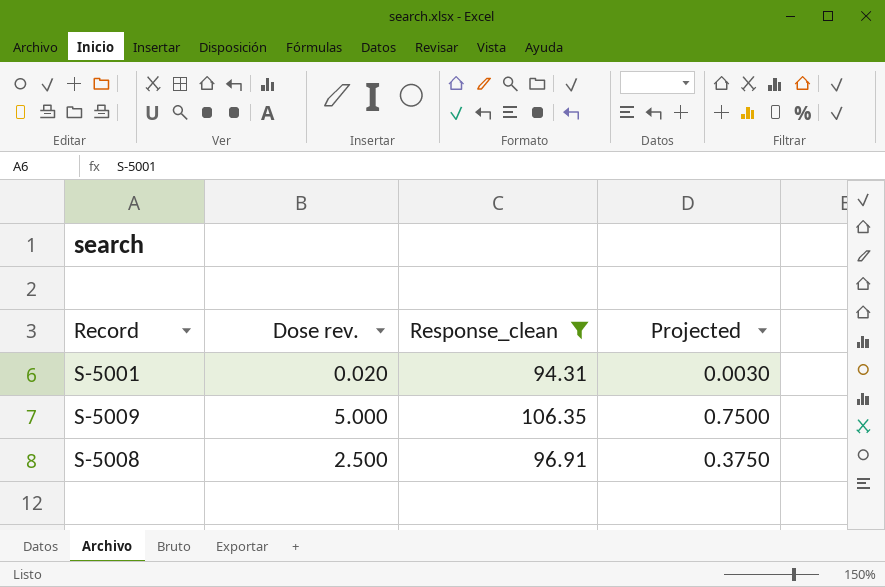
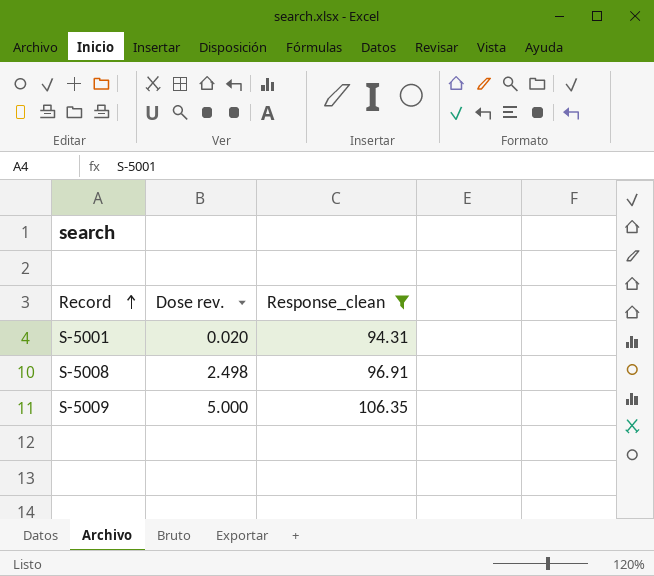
row order: none -> Record ascending
column Projected | formula: [Dose rev.] * 0.15 -> none
S-5008 | Dose rev.: 2.500 -> 2.498

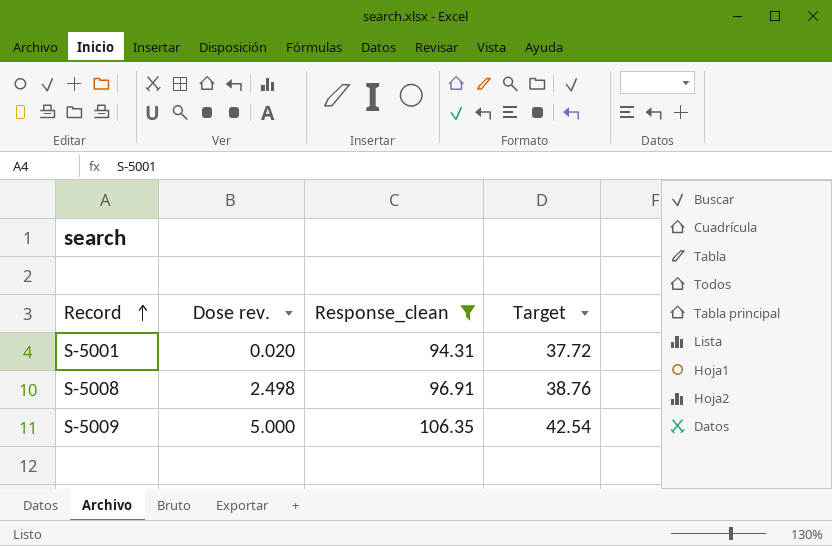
column Target | formula: none -> [Response_clean] * 0.4

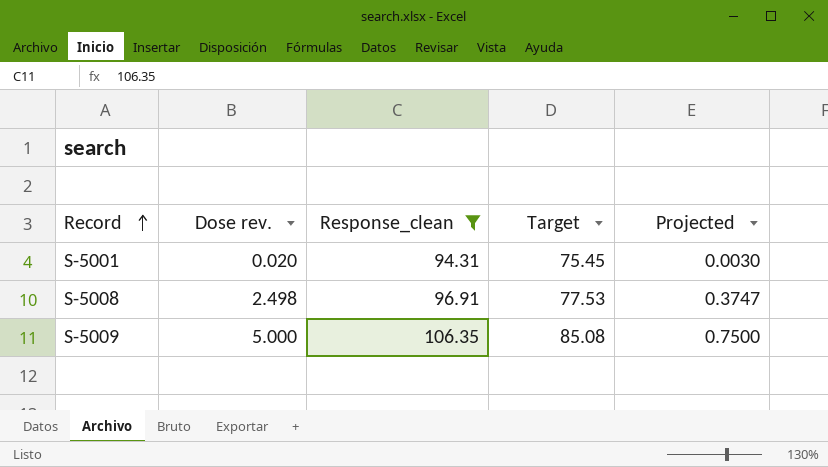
column Target | formula: [Response_clean] * 0.4 -> [Response_clean] * 0.8
column Projected | formula: none -> [Dose rev.] * 0.15

